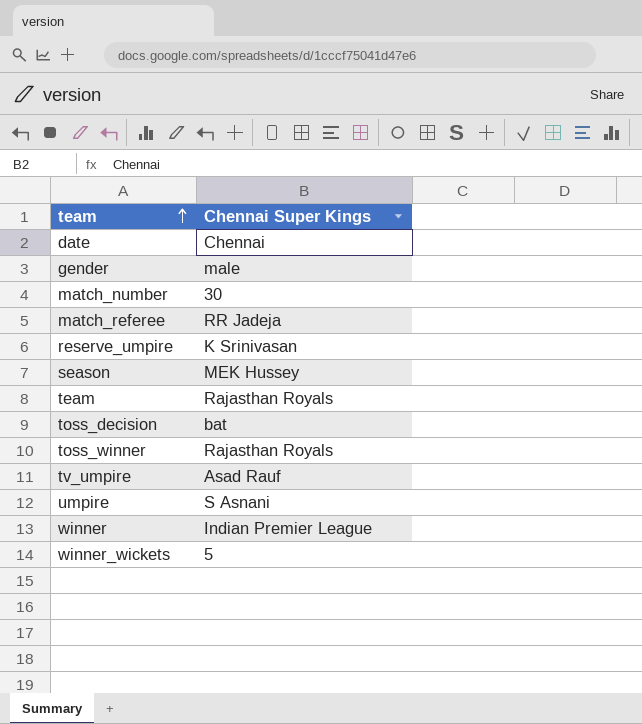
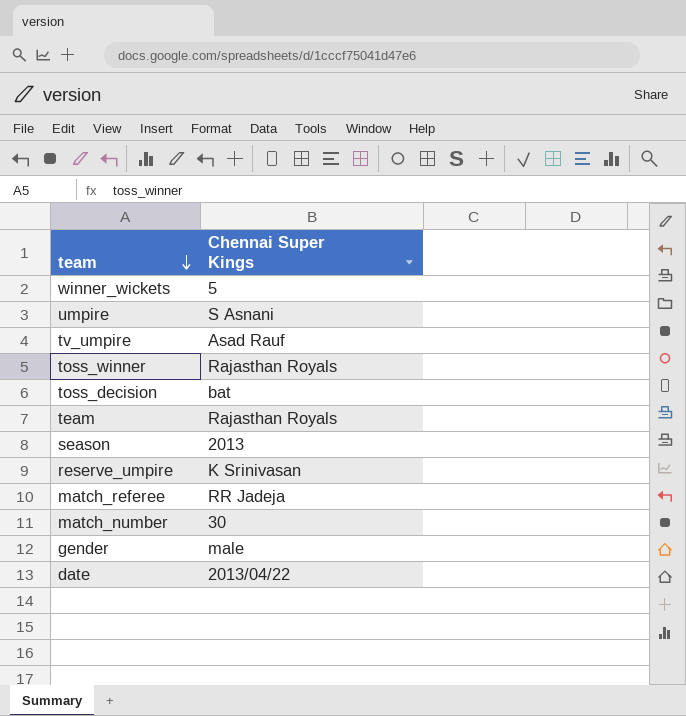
row order: team ascending -> team descending
row winner: Indian Premier League -> none
season | Chennai Super Kings: MEK Hussey -> 2013
date | Chennai Super Kings: Chennai -> 2013/04/22

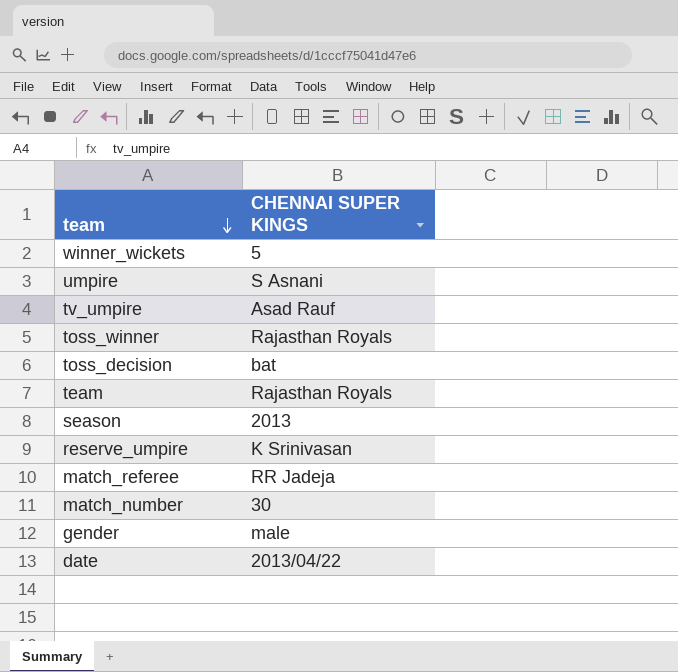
column name: Chennai Super Kings -> CHENNAI SUPER KINGS

